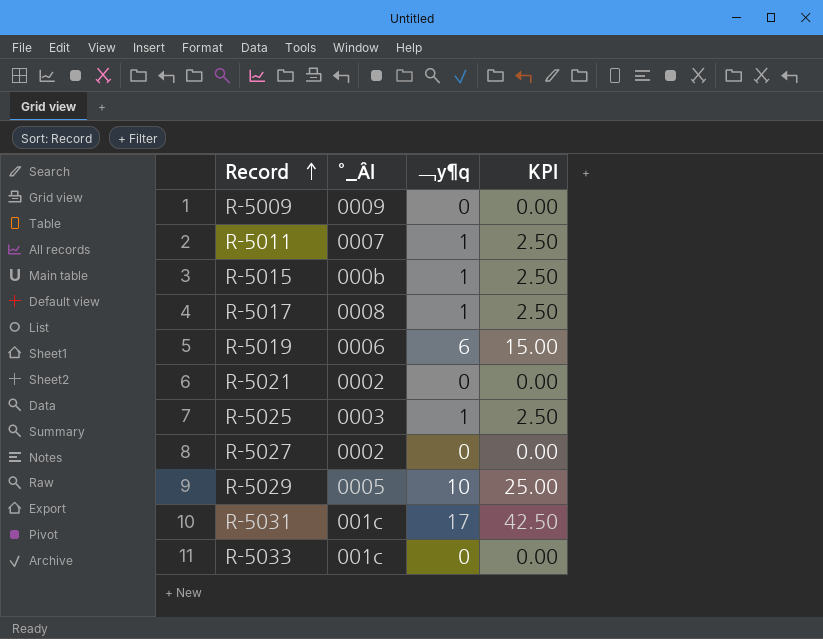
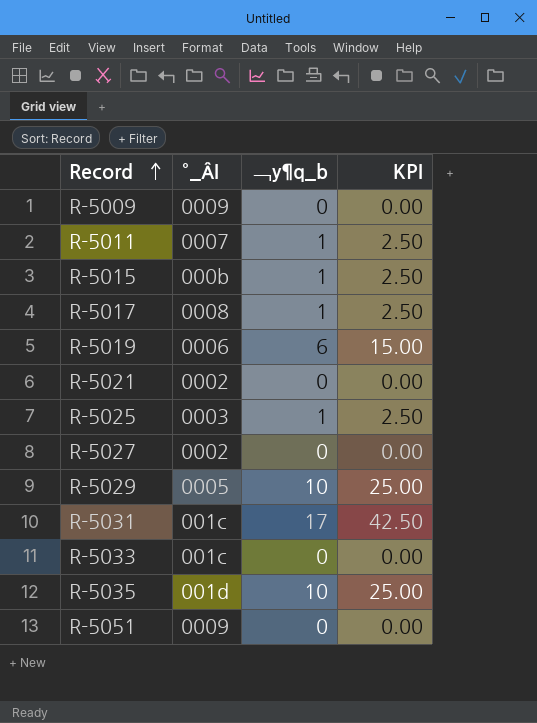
column name: ¬y¶q -> ¬y¶q_b
row R-5035: none -> 001d | 10 | 25.00
row R-5051: none -> 0009 | 0 | 0.00

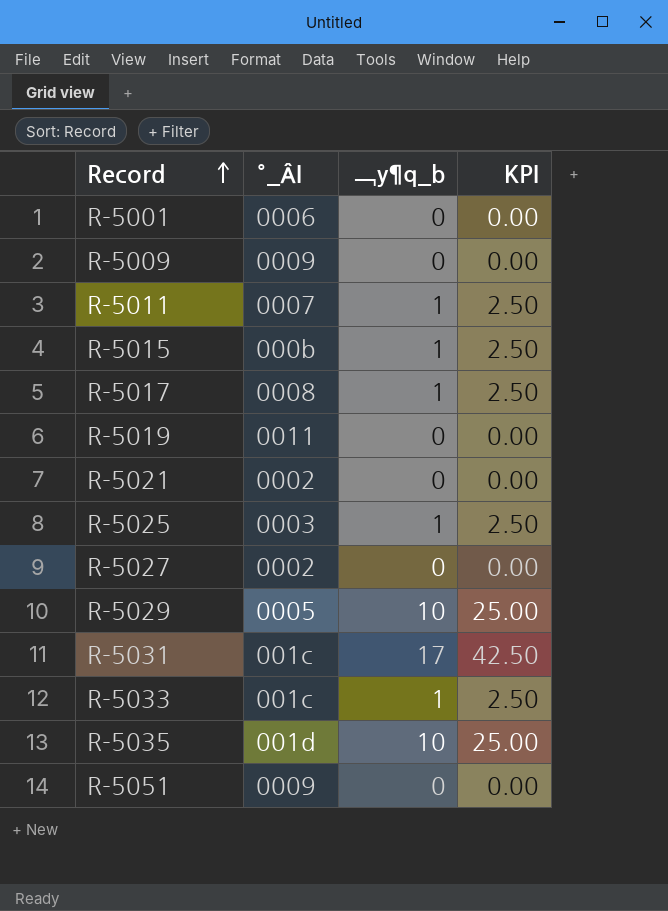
row R-5001: none -> 0006 | 0 | 0.00
R-5019 | °_ÂI: 0006 -> 0011
R-5019 | ¬y¶q_b: 6 -> 0
R-5019 | KPI: 15.00 -> 0.00
R-5033 | ¬y¶q_b: 0 -> 1
R-5033 | KPI: 0.00 -> 2.50

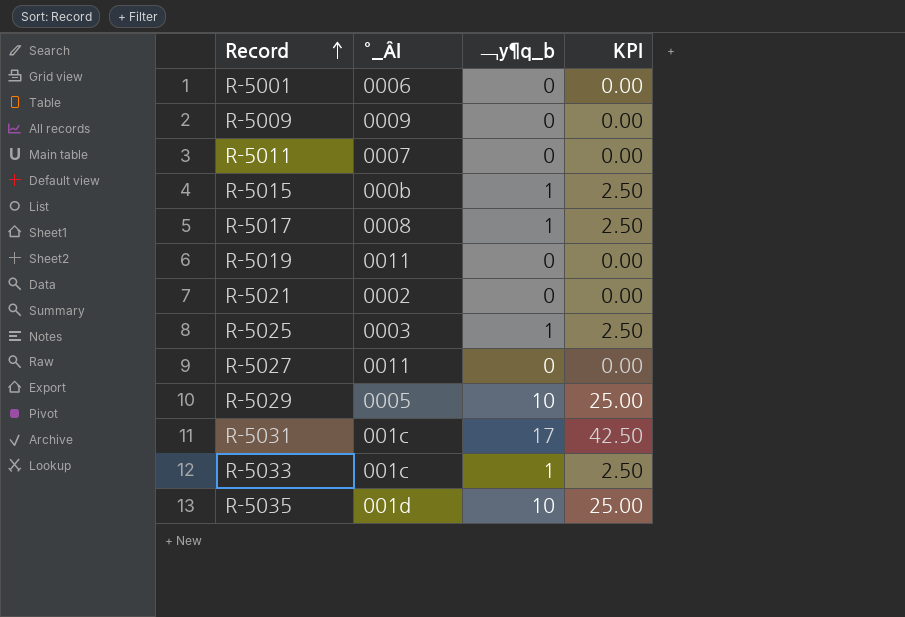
row R-5051: 0009 | 0 | 0.00 -> none
R-5011 | ¬y¶q_b: 1 -> 0
R-5011 | KPI: 2.50 -> 0.00
R-5027 | °_ÂI: 0002 -> 0011

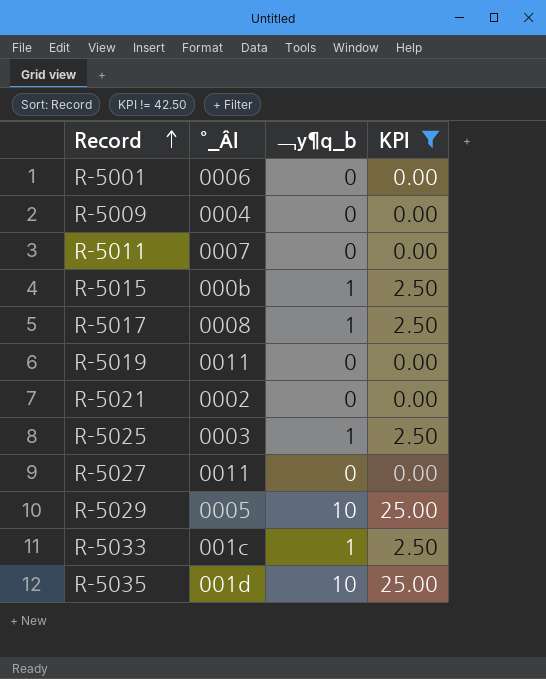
filter: none -> KPI != 42.50
R-5009 | °_ÂI: 0009 -> 0004

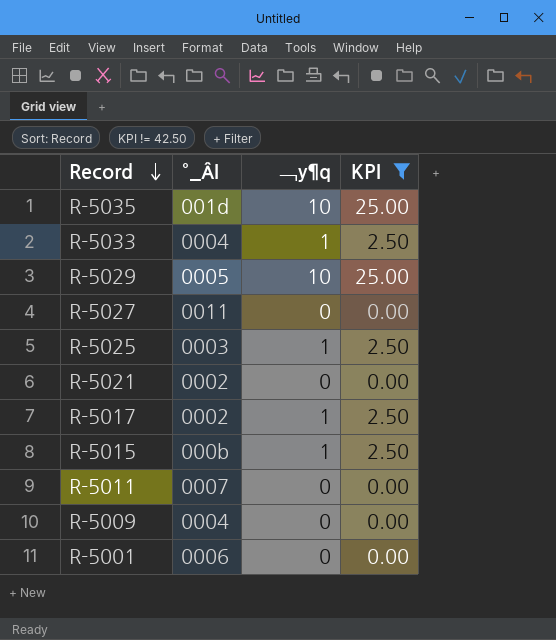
row order: Record ascending -> Record descending
column name: ¬y¶q_b -> ¬y¶q
row R-5019: 0011 | 0 | 0.00 -> none
R-5033 | °_ÂI: 001c -> 0004
R-5017 | °_ÂI: 0008 -> 0002

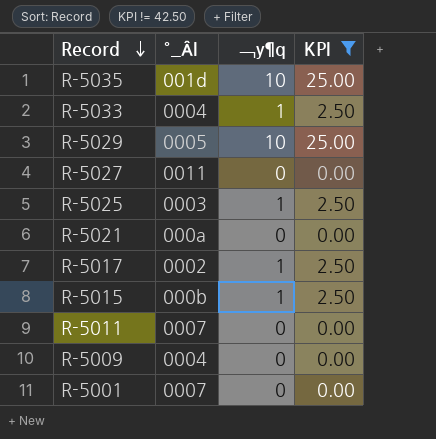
R-5021 | °_ÂI: 0002 -> 000a
R-5001 | °_ÂI: 0006 -> 0007

